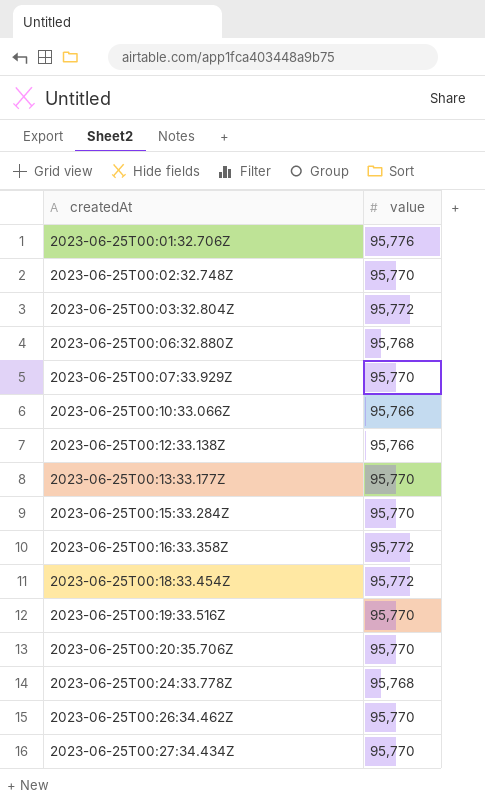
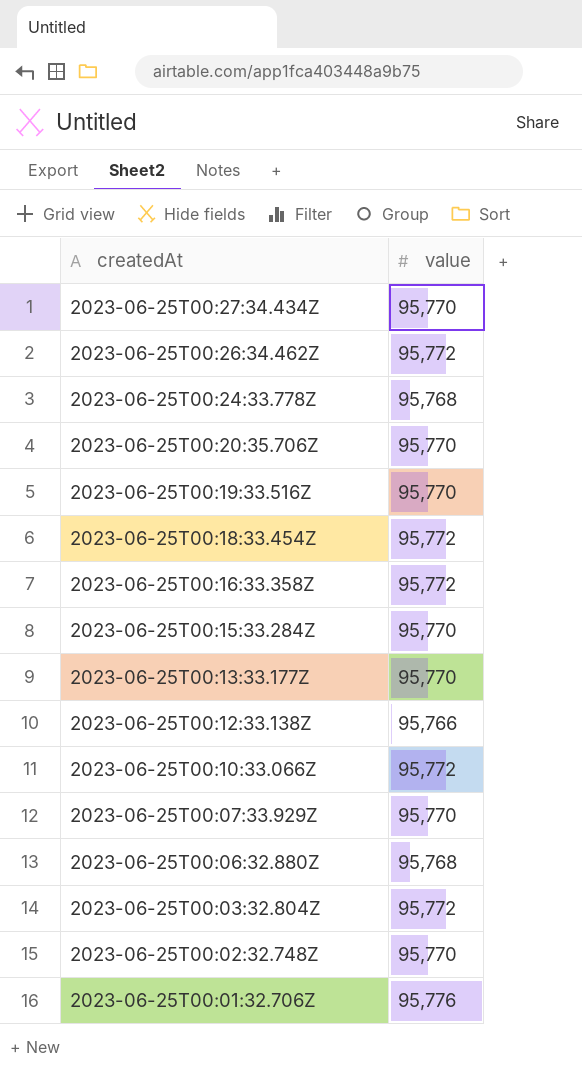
row order: createdAt ascending -> createdAt descending
2023-06-25T00:26:34.462Z | value: 95,770 -> 95,772
2023-06-25T00:10:33.066Z | value: 95,766 -> 95,772

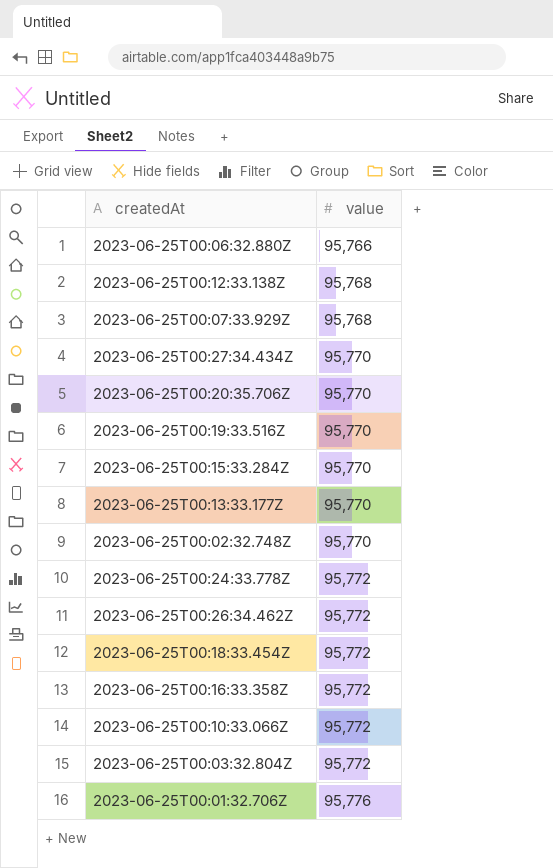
row order: createdAt descending -> value ascending
2023-06-25T00:06:32.880Z | value: 95,768 -> 95,766
2023-06-25T00:12:33.138Z | value: 95,766 -> 95,768
2023-06-25T00:07:33.929Z | value: 95,770 -> 95,768
2023-06-25T00:24:33.778Z | value: 95,768 -> 95,772

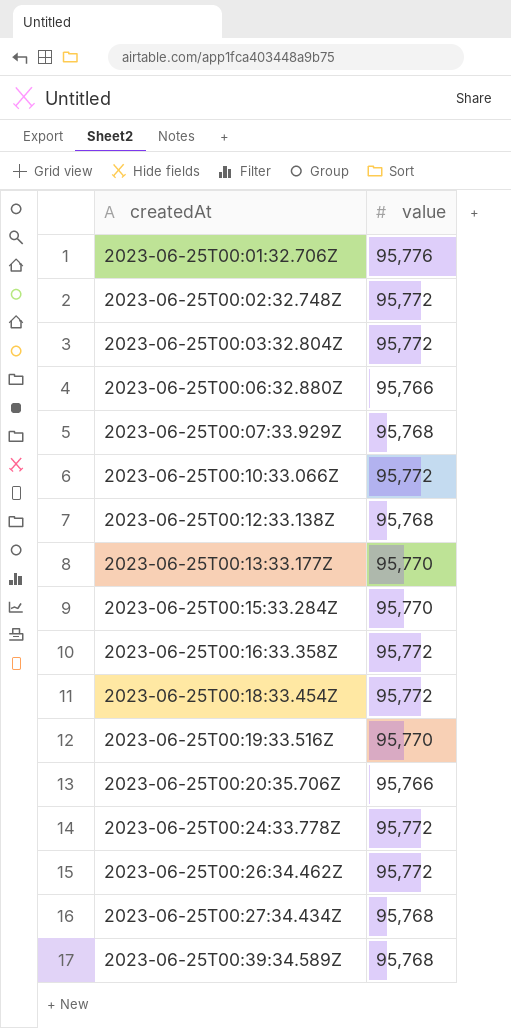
row order: value ascending -> createdAt ascending
2023-06-25T00:02:32.748Z | value: 95,770 -> 95,772
2023-06-25T00:20:35.706Z | value: 95,770 -> 95,766
2023-06-25T00:27:34.434Z | value: 95,770 -> 95,768
row 2023-06-25T00:39:34.589Z: none -> 95,768

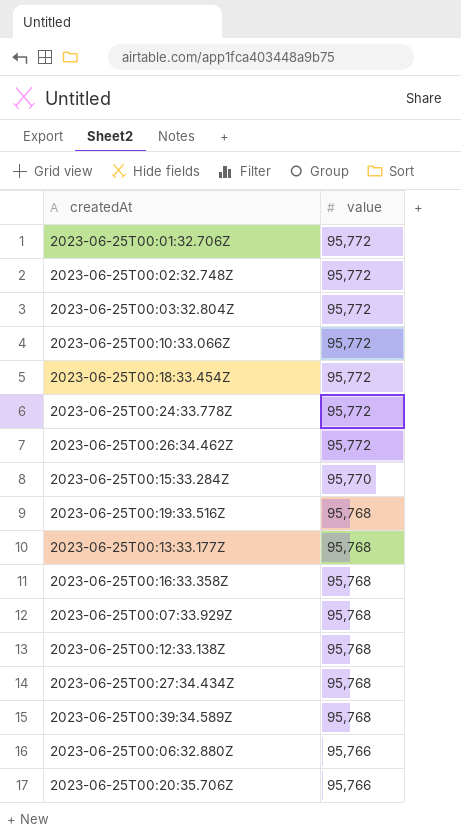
row order: createdAt ascending -> value descending
2023-06-25T00:01:32.706Z | value: 95,776 -> 95,772
2023-06-25T00:19:33.516Z | value: 95,770 -> 95,768
2023-06-25T00:13:33.177Z | value: 95,770 -> 95,768
2023-06-25T00:16:33.358Z | value: 95,772 -> 95,768

